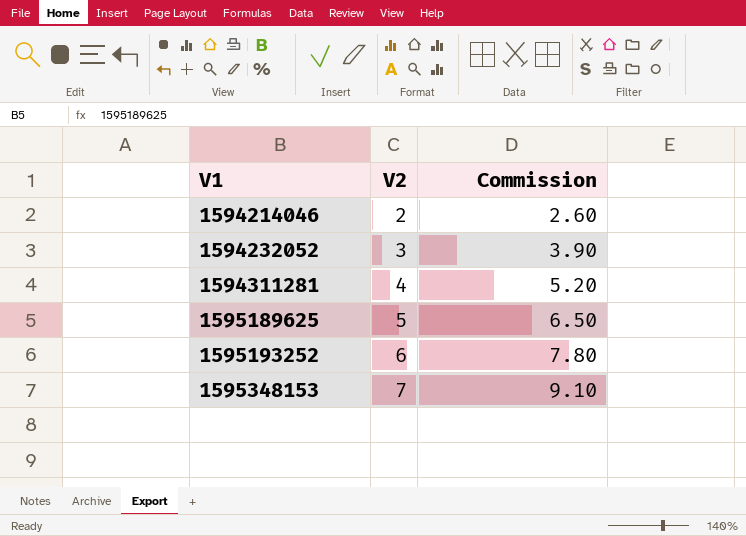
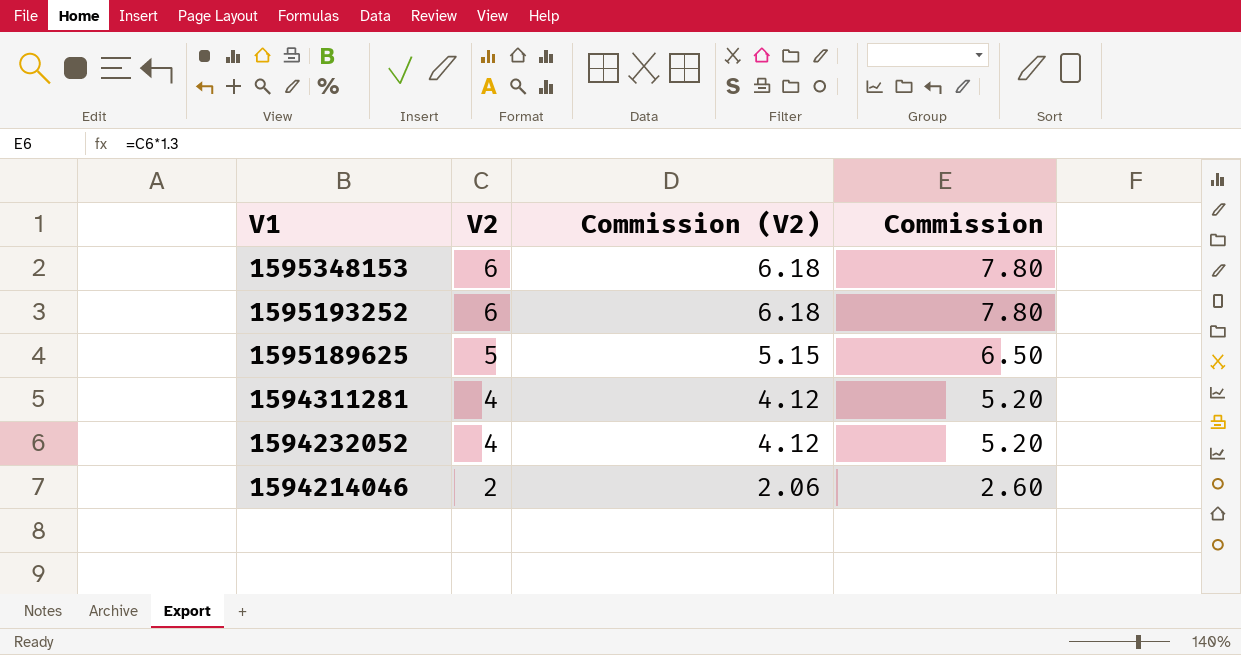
row order: V1 ascending -> V1 descending
column Commission (V2) | formula: none -> [V2] * 1.03
1595348153 | V2: 7 -> 6
1595348153 | Commission: 9.10 -> 7.80
1594232052 | V2: 3 -> 4
1594232052 | Commission: 3.90 -> 5.20

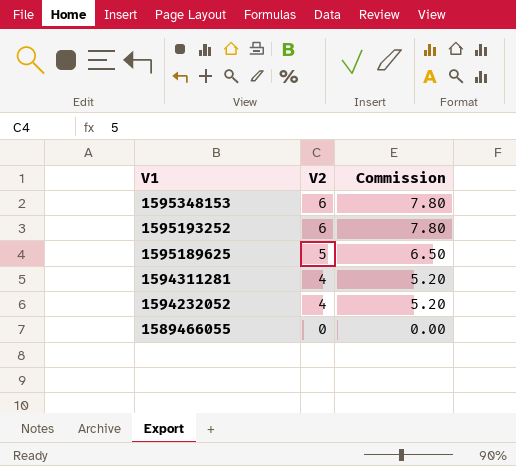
column Commission (V2) | formula: [V2] * 1.03 -> none
row 1594214046: 2 | 2.06 | 2.60 -> none
row 1589466055: none -> 0 | 0.00

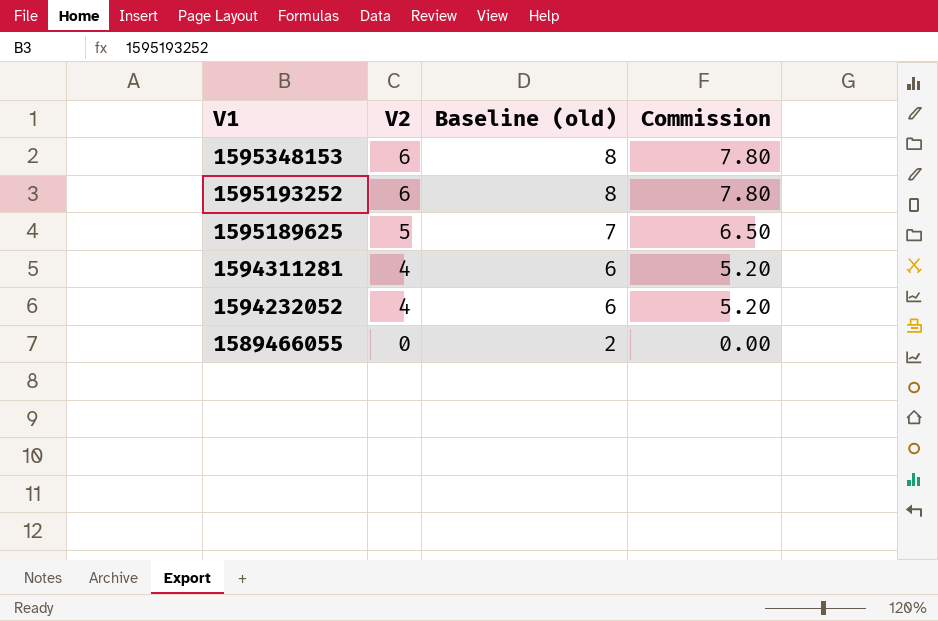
column Baseline (old) | formula: none -> [V2] + 2

